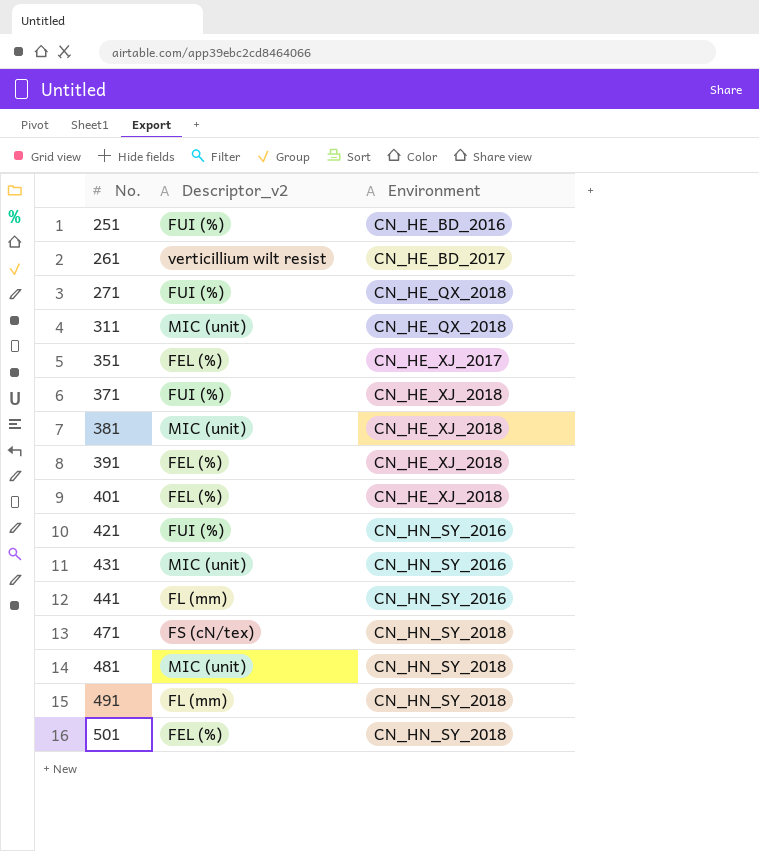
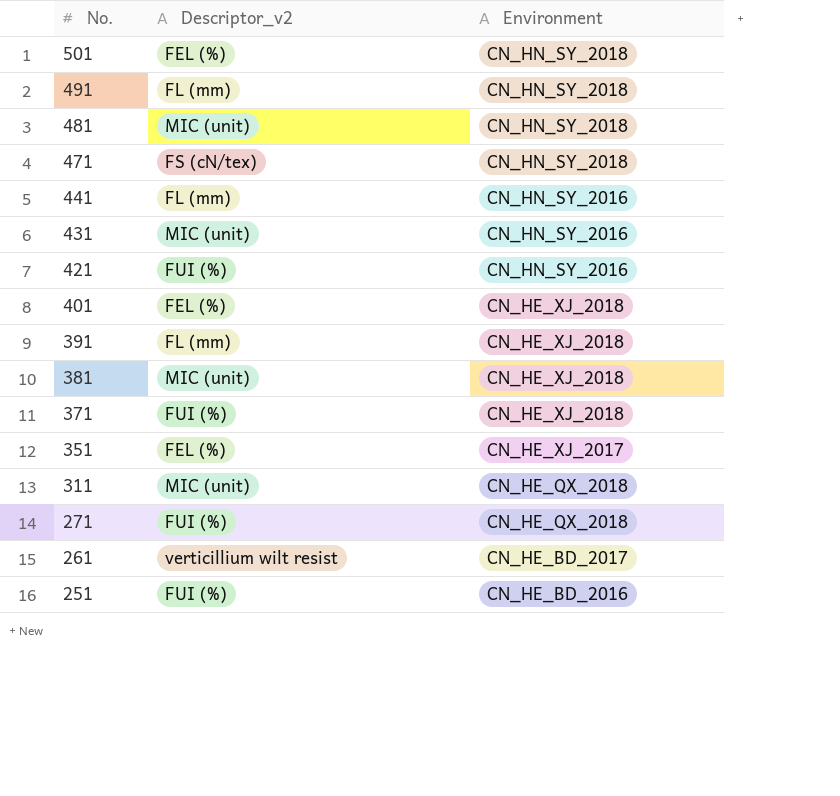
row order: No. ascending -> No. descending
391 | Descriptor_v2: FEL (%) -> FL (mm)

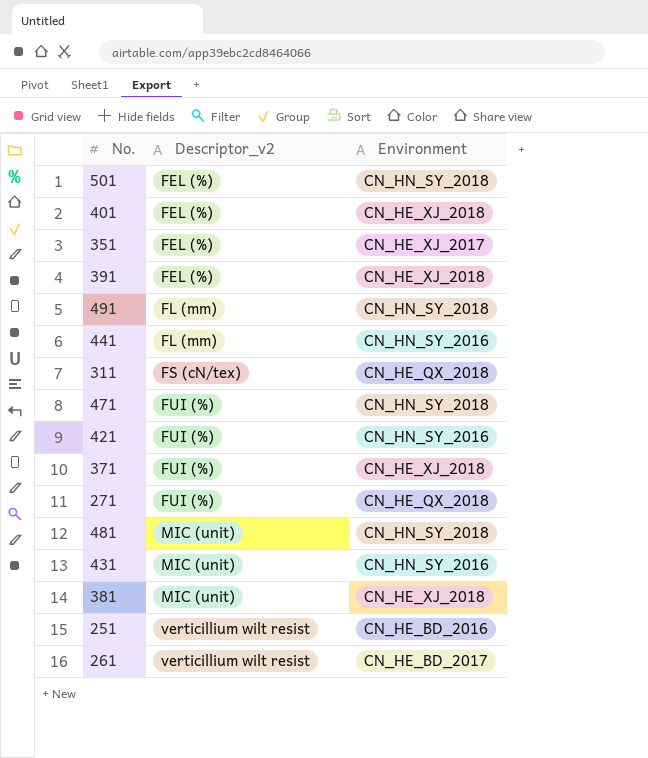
row order: No. descending -> Descriptor_v2 ascending
391 | Descriptor_v2: FL (mm) -> FEL (%)
311 | Descriptor_v2: MIC (unit) -> FS (cN/tex)
471 | Descriptor_v2: FS (cN/tex) -> FUI (%)
251 | Descriptor_v2: FUI (%) -> verticillium wilt resist

